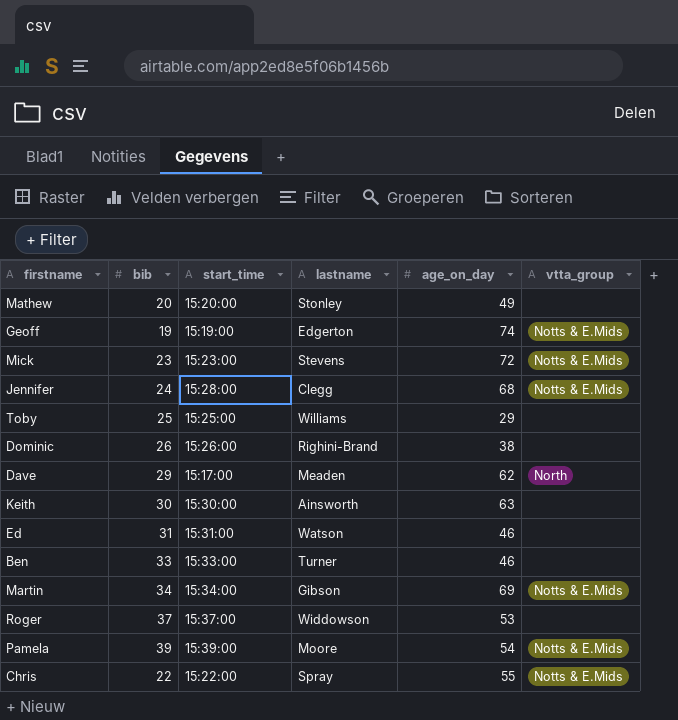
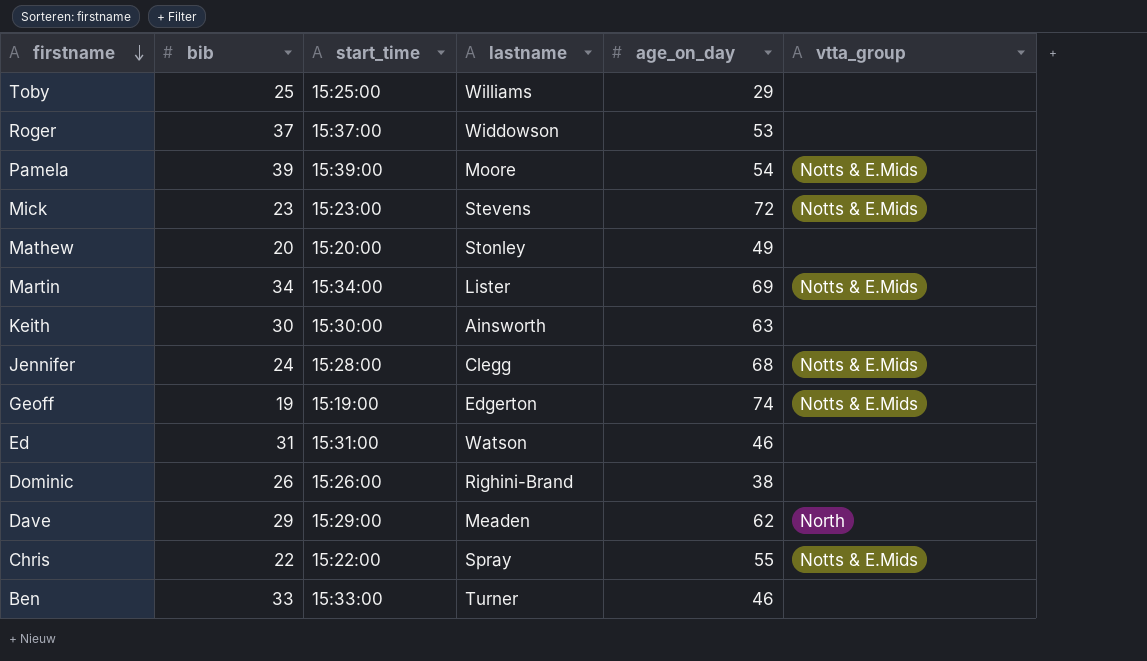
row order: none -> firstname descending
Martin | lastname: Gibson -> Lister
Dave | start_time: 15:17:00 -> 15:29:00

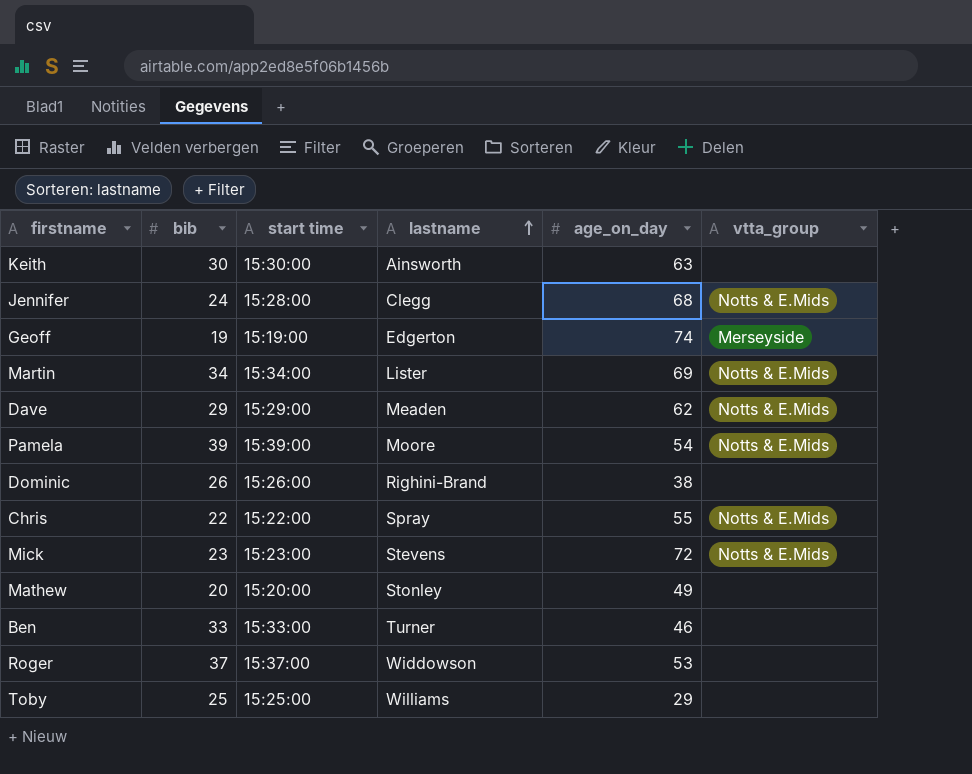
row order: firstname descending -> lastname ascending
column name: start_time -> start time
row Ed: 31 | 15:31:00 | Watson | 46 | none -> none
Geoff | vtta_group: Notts & E.Mids -> Merseyside
Dave | vtta_group: North -> Notts & E.Mids

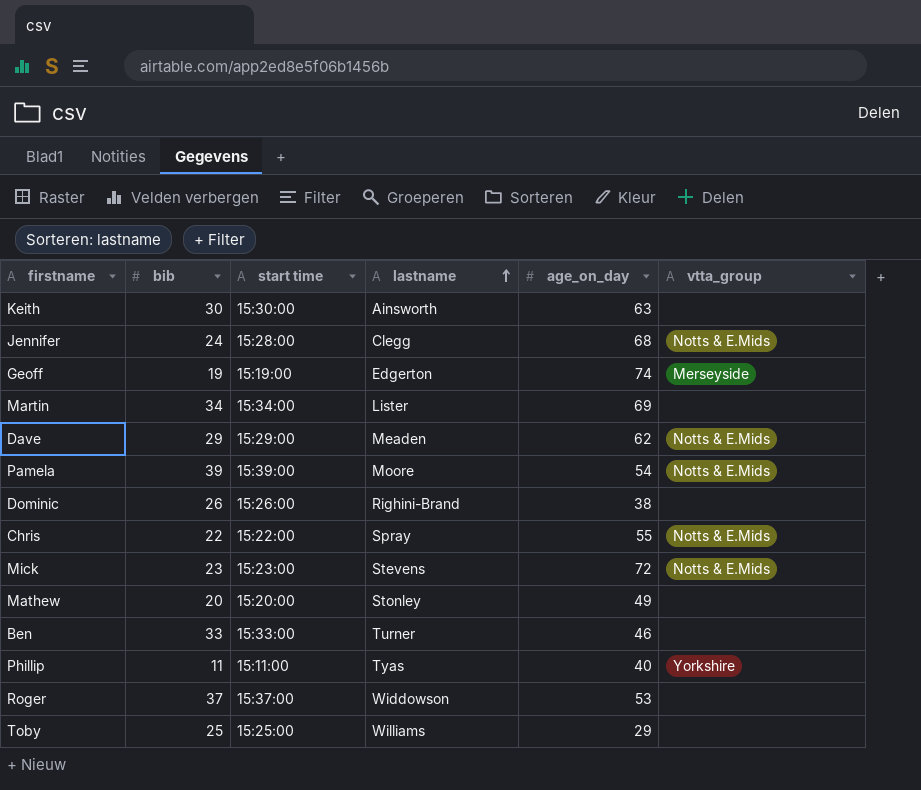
Martin | vtta_group: Notts & E.Mids -> none
row Phillip: none -> 11 | 15:11:00 | Tyas | 40 | Yorkshire

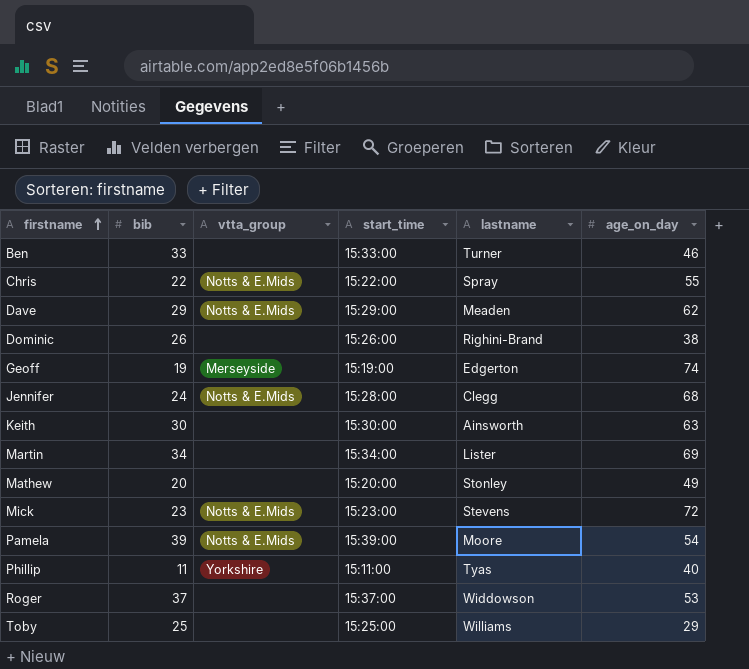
row order: lastname ascending -> firstname ascending
column vtta_group | position: 6 -> 3
column name: start time -> start_time

